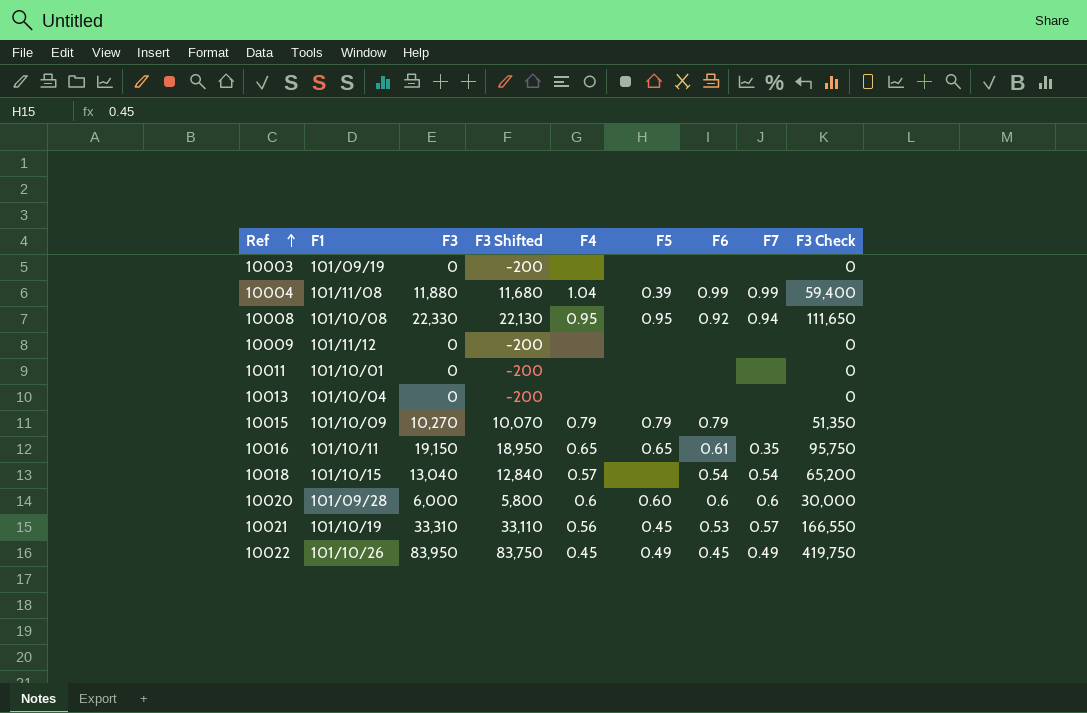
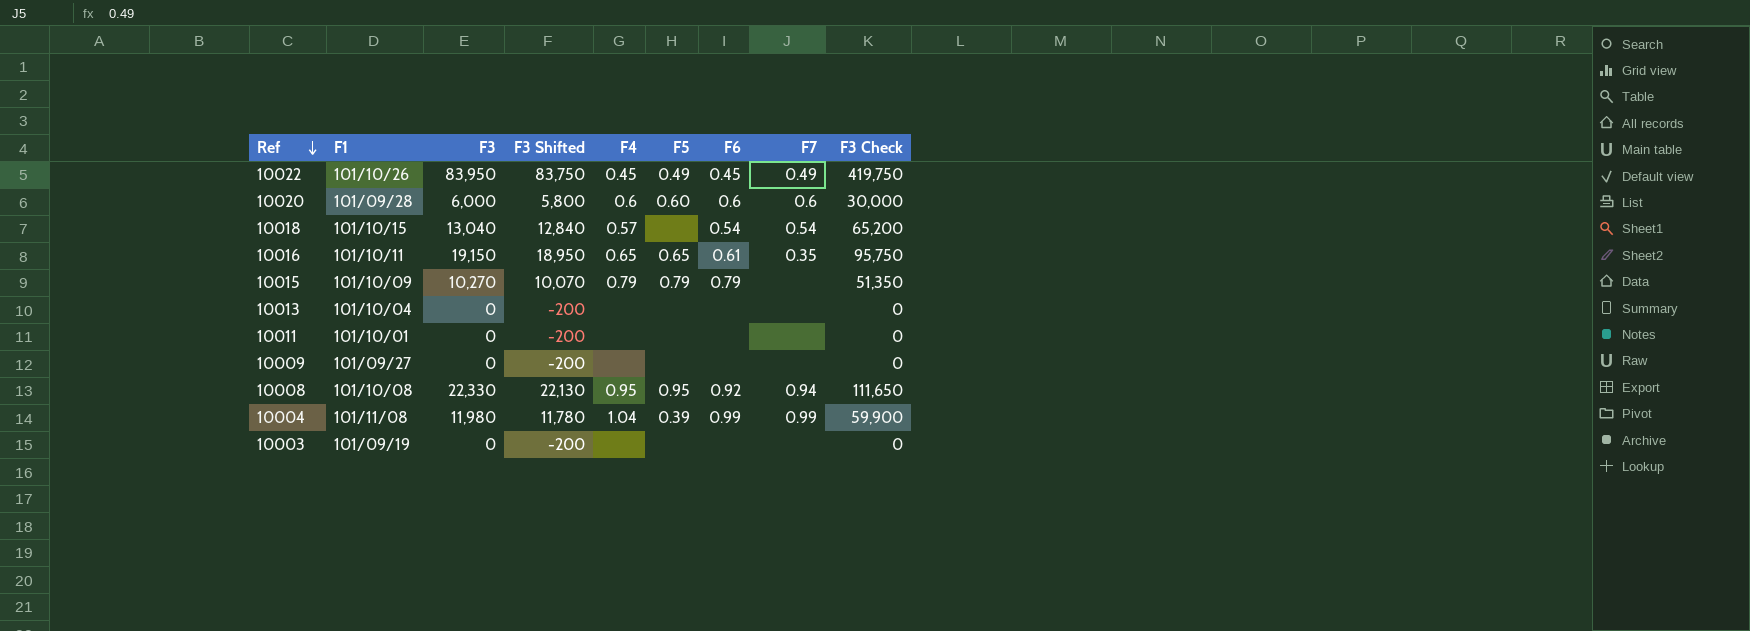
row order: Ref ascending -> Ref descending
row 10021: 101/10/19 | 33,310 | 33,110 | 0.56 | 0.45 | 0.53 | 0.57 | 166,550 -> none
10009 | F1: 101/11/12 -> 101/09/27
10004 | F3: 11,880 -> 11,980
10004 | F3 Shifted: 11,680 -> 11,780
10004 | F3 Check: 59,400 -> 59,900

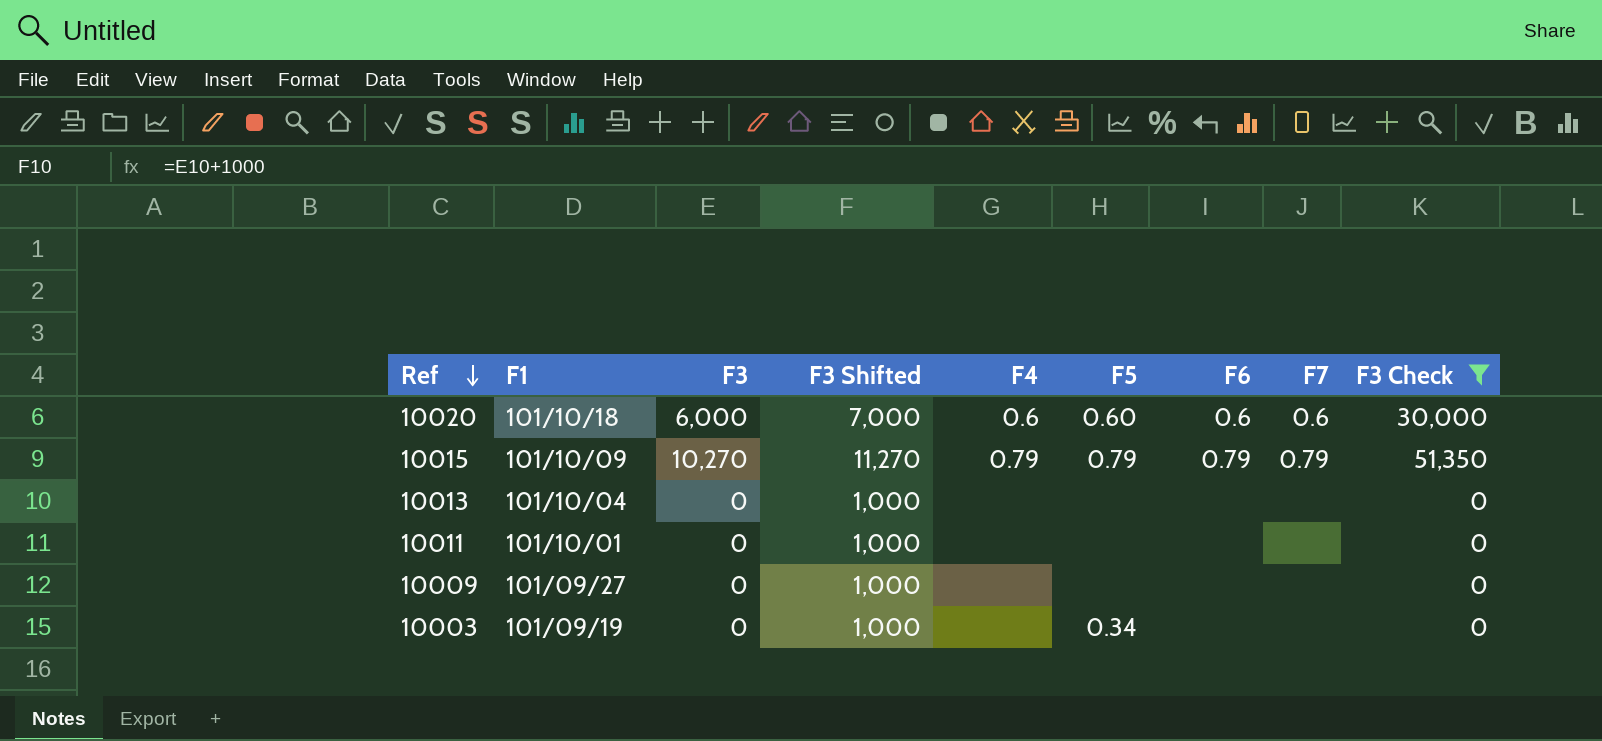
filter: none -> F3 Check <= 51,350
column F3 Shifted | formula: [F3] - 200 -> [F3] + 1000
10020 | F1: 101/09/28 -> 101/10/18
10015 | F7: none -> 0.79
10003 | F5: none -> 0.34

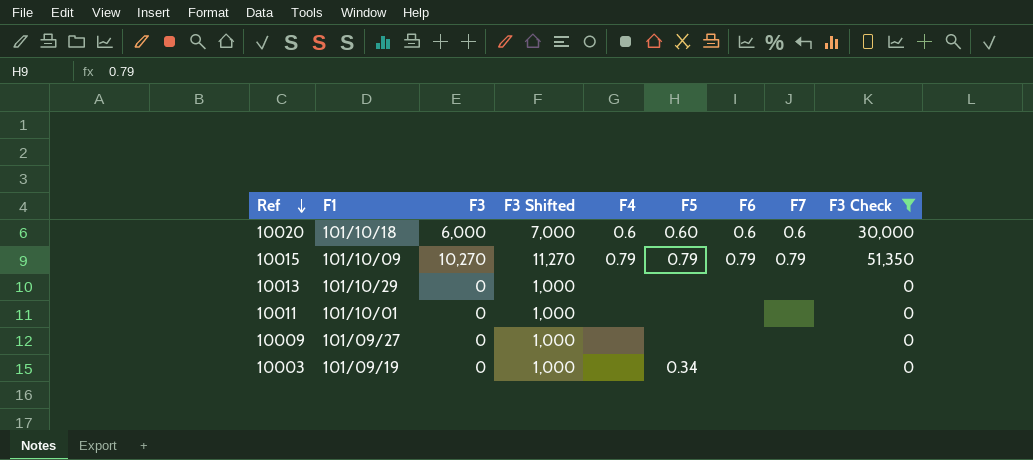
10013 | F1: 101/10/04 -> 101/10/29

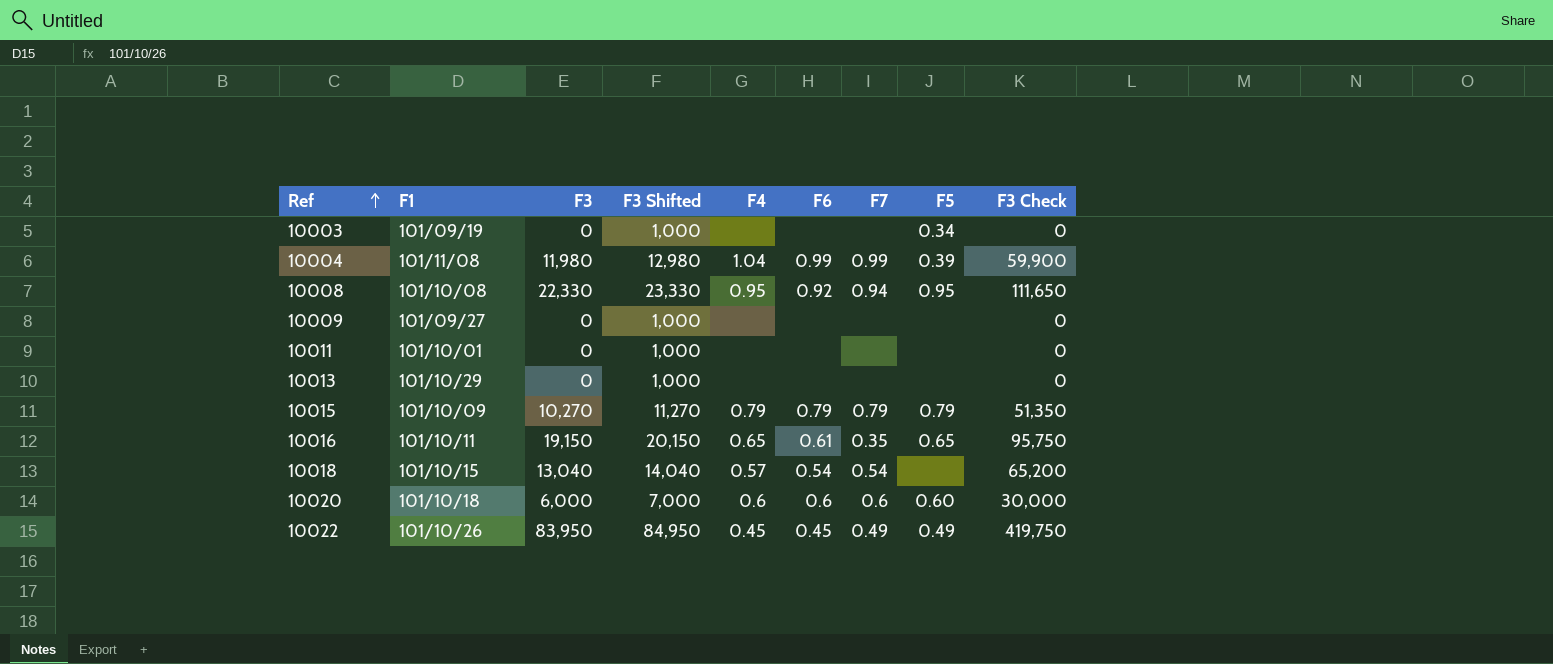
filter: F3 Check <= 51,350 -> none
row order: Ref descending -> Ref ascending
column F5 | position: 6 -> 8

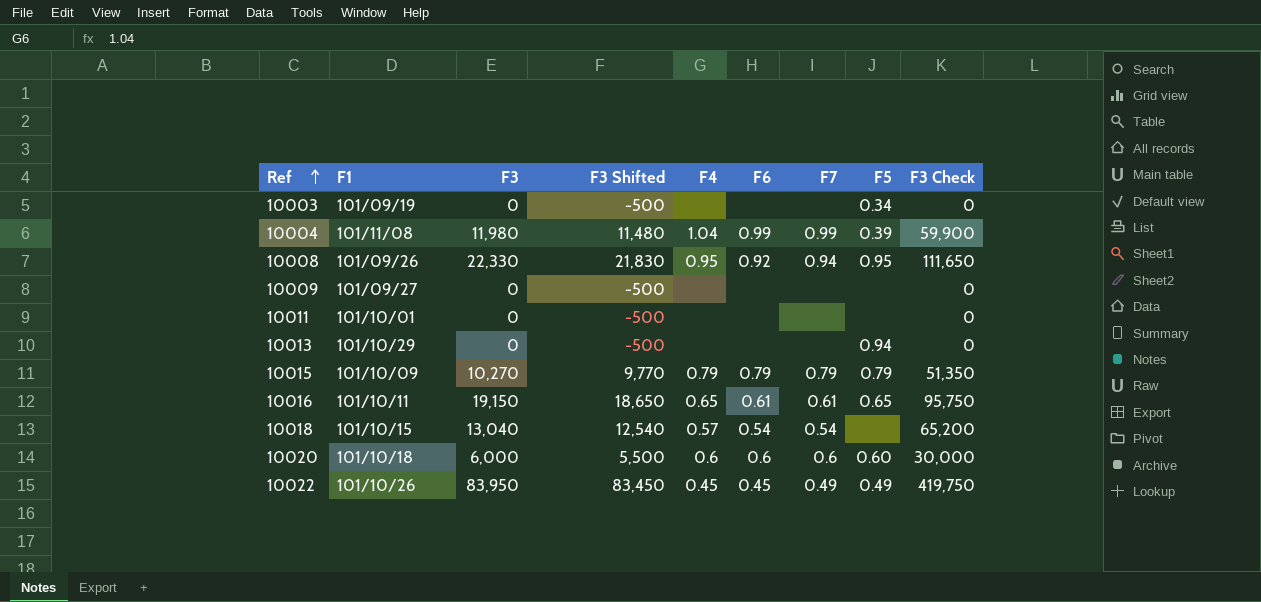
column F3 Shifted | formula: [F3] + 1000 -> [F3] - 500
10008 | F1: 101/10/08 -> 101/09/26
10013 | F5: none -> 0.94
10016 | F7: 0.35 -> 0.61

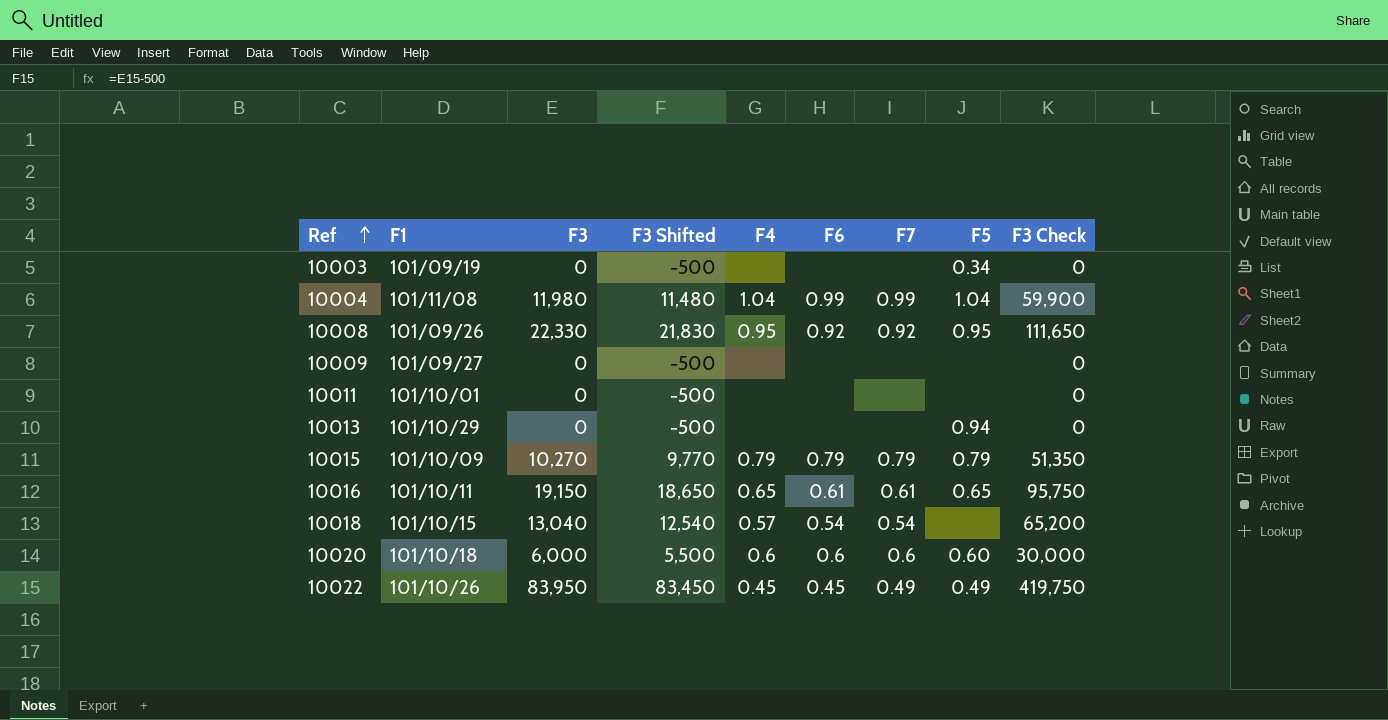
10004 | F5: 0.39 -> 1.04
10008 | F7: 0.94 -> 0.92

